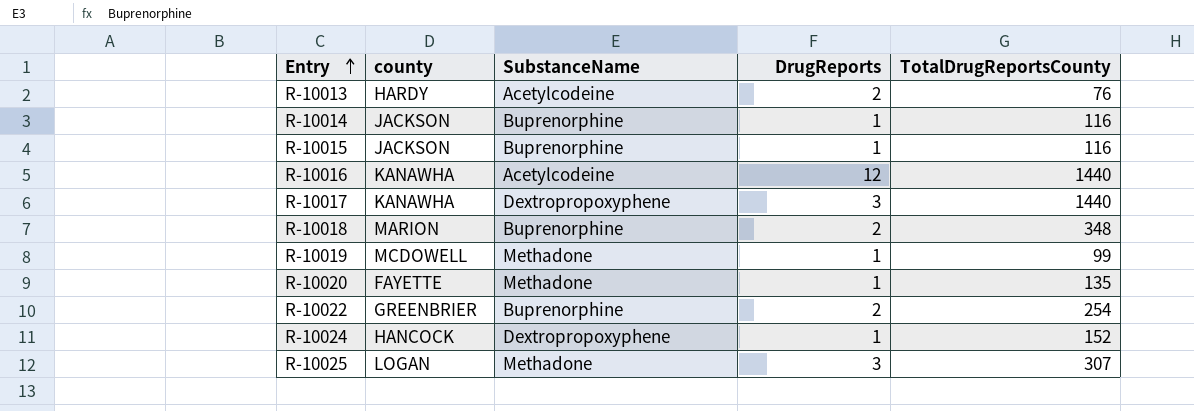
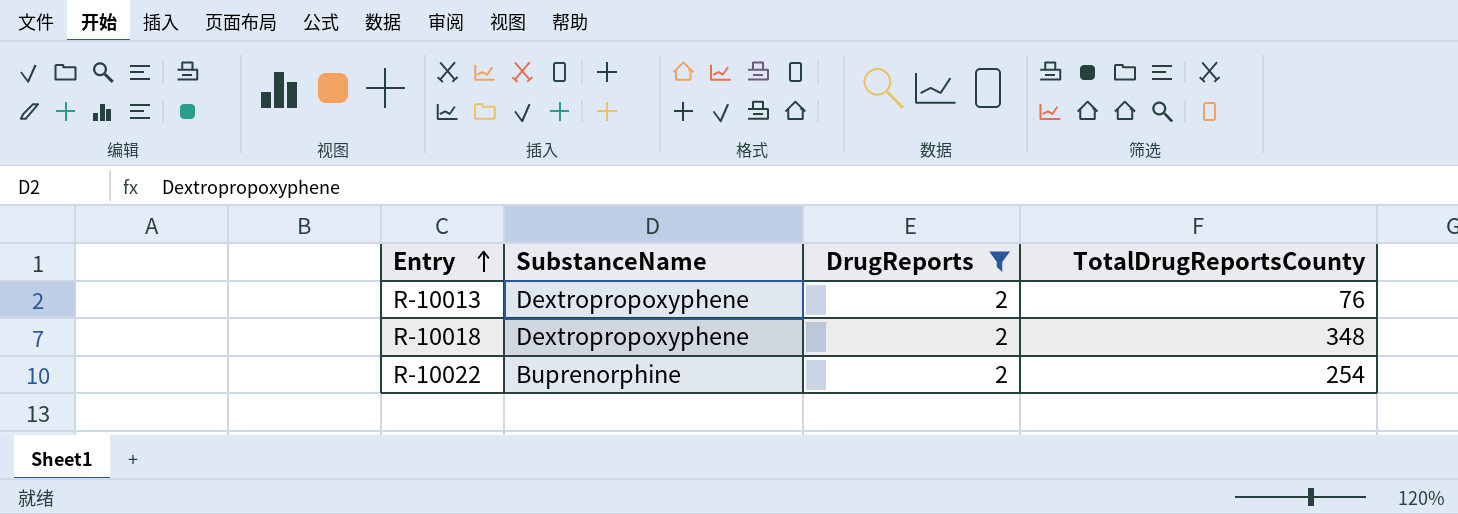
filter: none -> DrugReports = 2
column county | position: 2 -> none
R-10013 | SubstanceName: Acetylcodeine -> Dextropropoxyphene
R-10018 | SubstanceName: Buprenorphine -> Dextropropoxyphene

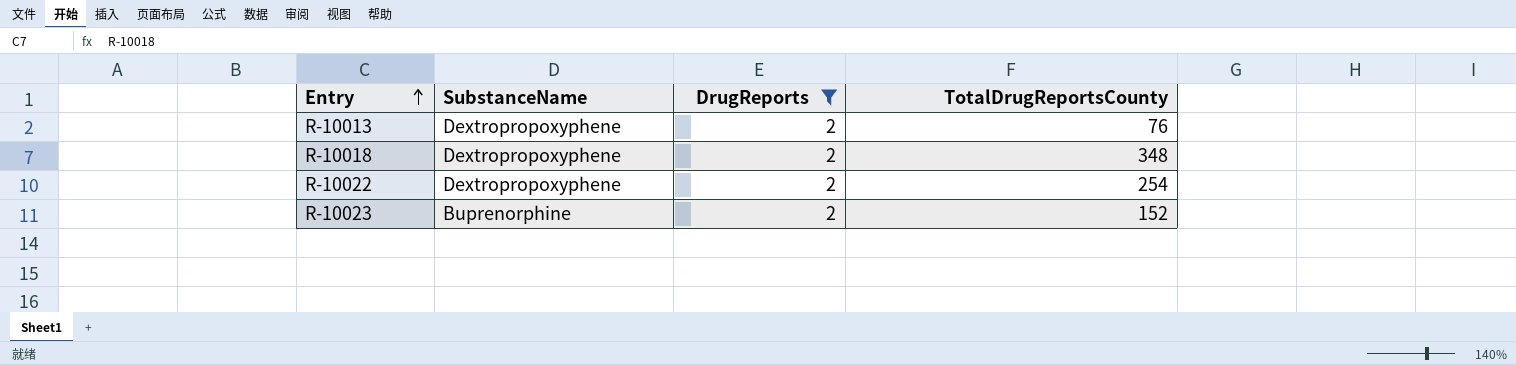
R-10022 | SubstanceName: Buprenorphine -> Dextropropoxyphene
row R-10023: none -> Buprenorphine | 2 | 152

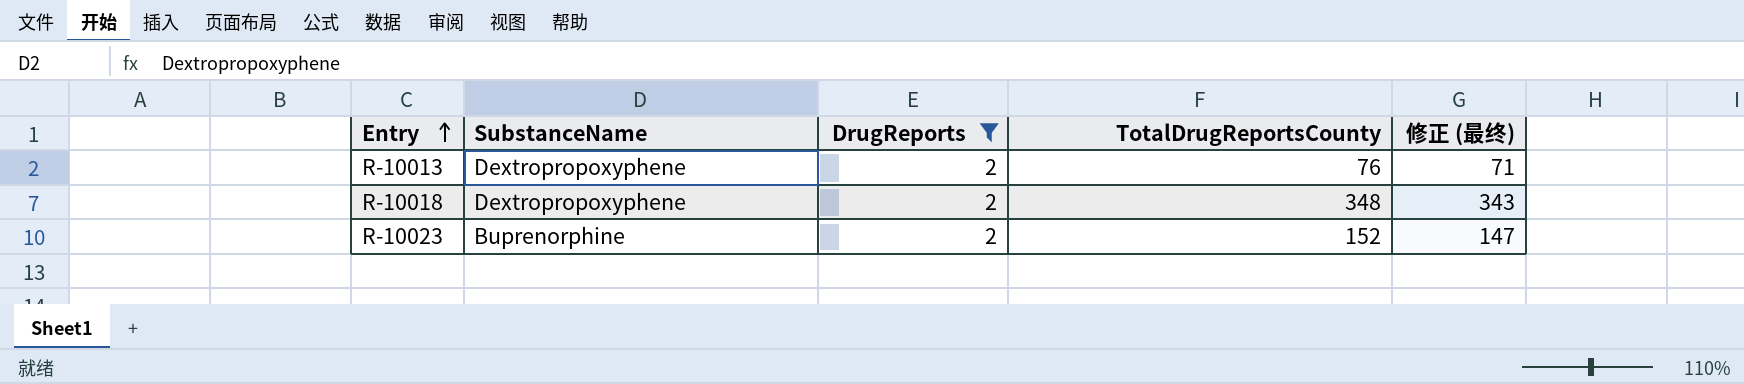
column 修正 (最终) | formula: none -> [TotalDrugReportsCounty] - 5
row R-10022: Dextropropoxyphene | 2 | 254 -> none

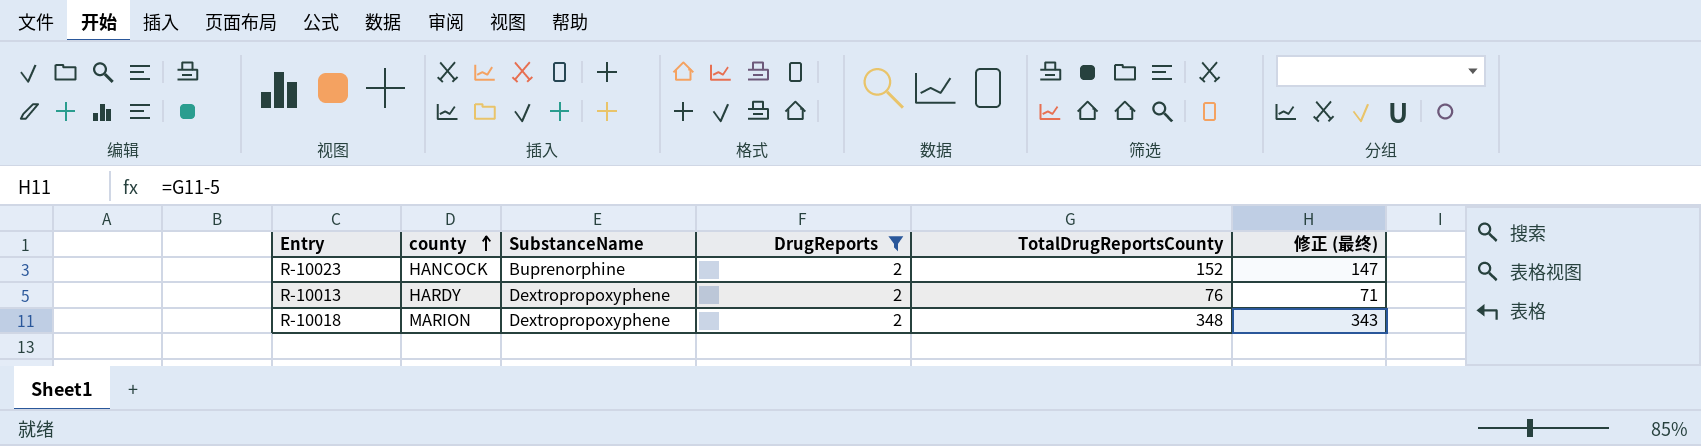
row order: Entry ascending -> county ascending
column county | position: none -> 2

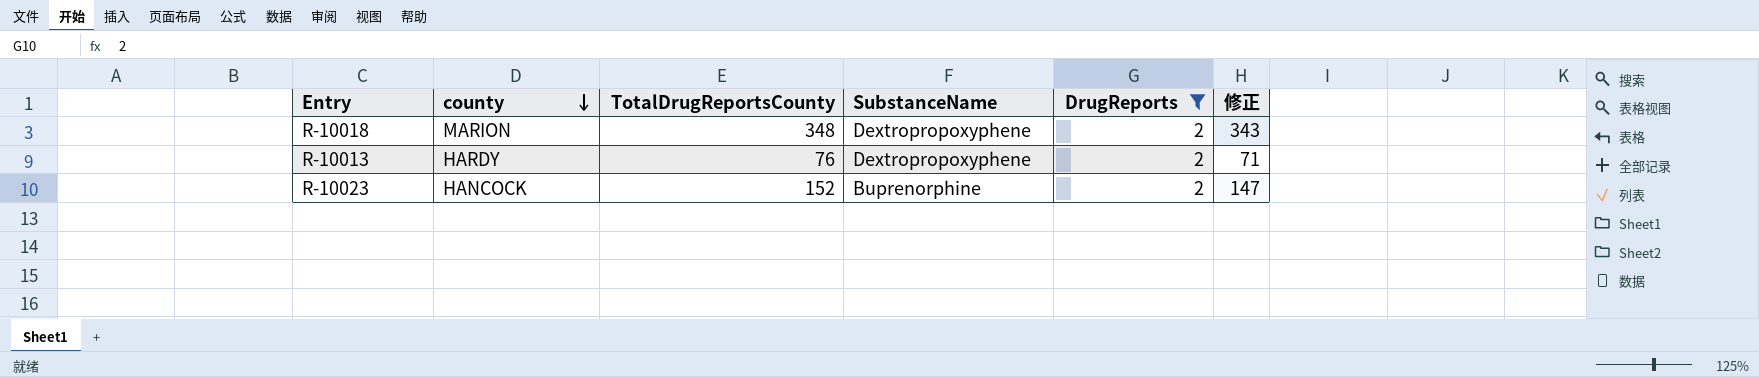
row order: county ascending -> county descending
column TotalDrugReportsCounty | position: 5 -> 3
column name: 修正 (最终) -> 修正

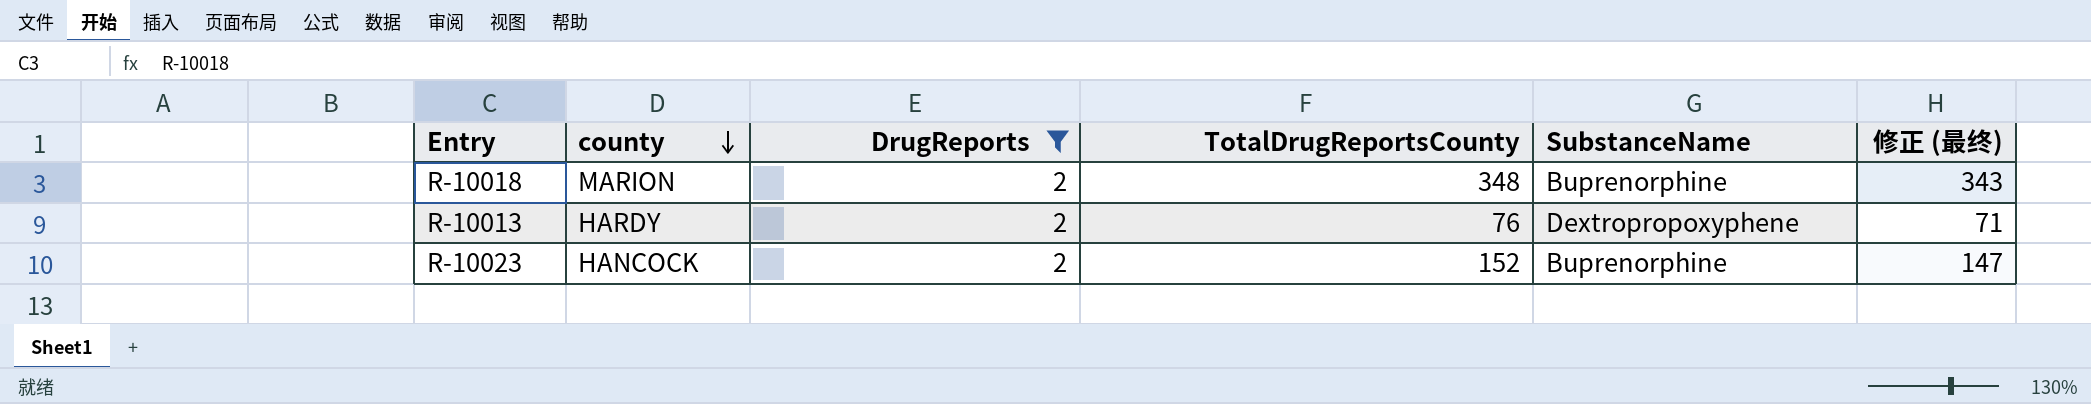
column DrugReports | position: 5 -> 3
column name: 修正 -> 修正 (最终)
R-10018 | SubstanceName: Dextropropoxyphene -> Buprenorphine

